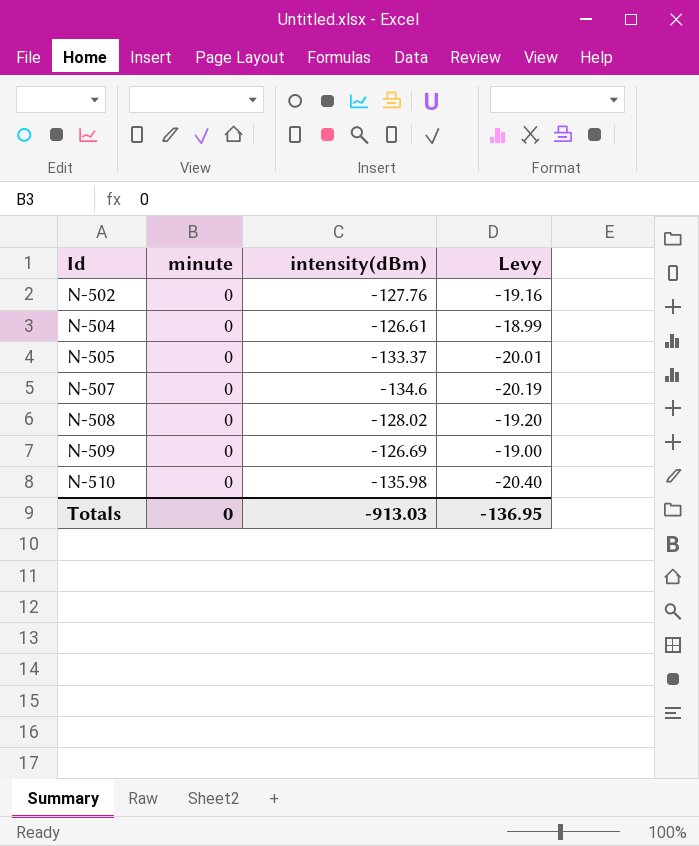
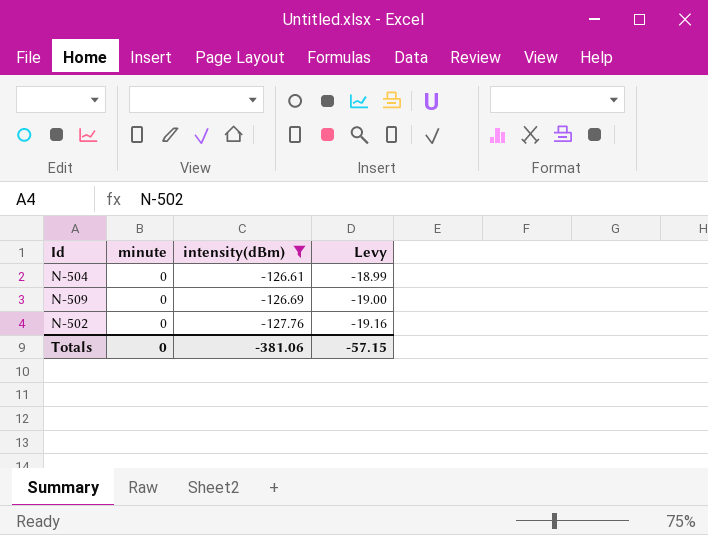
filter: none -> intensity(dBm) >= -127.76
row order: Id ascending -> intensity(dBm) descending
Totals | intensity(dBm): -913.03 -> -381.06
Totals | Levy: -136.95 -> -57.15

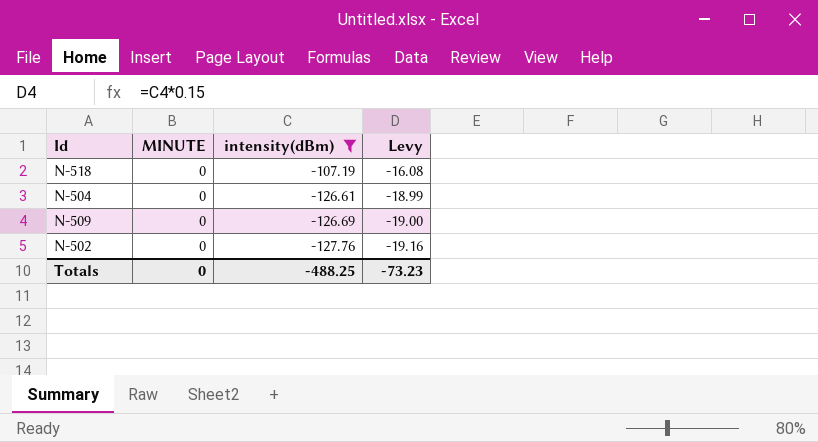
column name: minute -> MINUTE
row N-518: none -> 0 | -107.19 | -16.08
Totals | intensity(dBm): -381.06 -> -488.25
Totals | Levy: -57.15 -> -73.23

